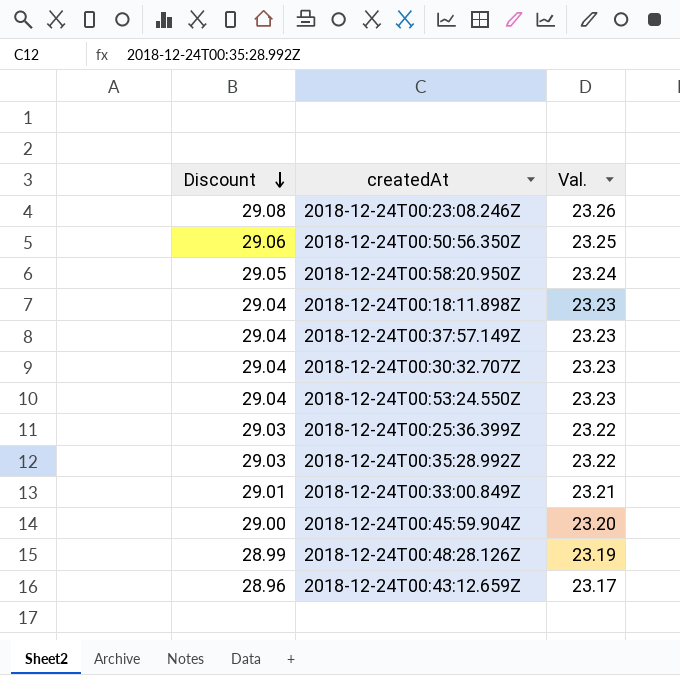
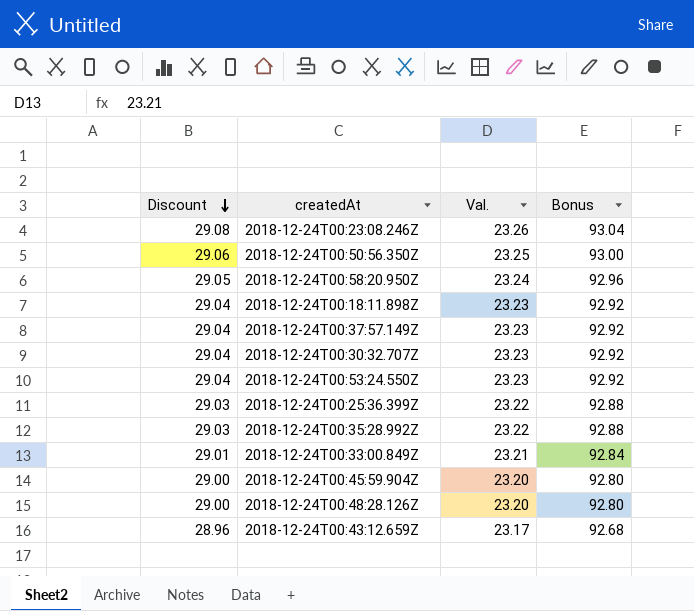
column Bonus | formula: none -> [Val.] * 4
2018-12-24T00:48:28.126Z | Discount: 28.99 -> 29.00
2018-12-24T00:48:28.126Z | Val.: 23.19 -> 23.20

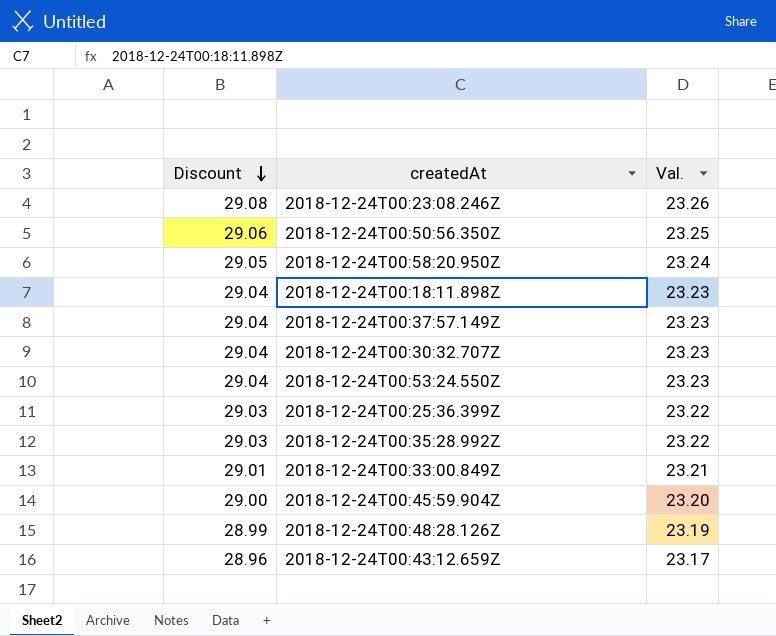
column Bonus | formula: [Val.] * 4 -> none
2018-12-24T00:48:28.126Z | Discount: 29.00 -> 28.99
2018-12-24T00:48:28.126Z | Val.: 23.20 -> 23.19

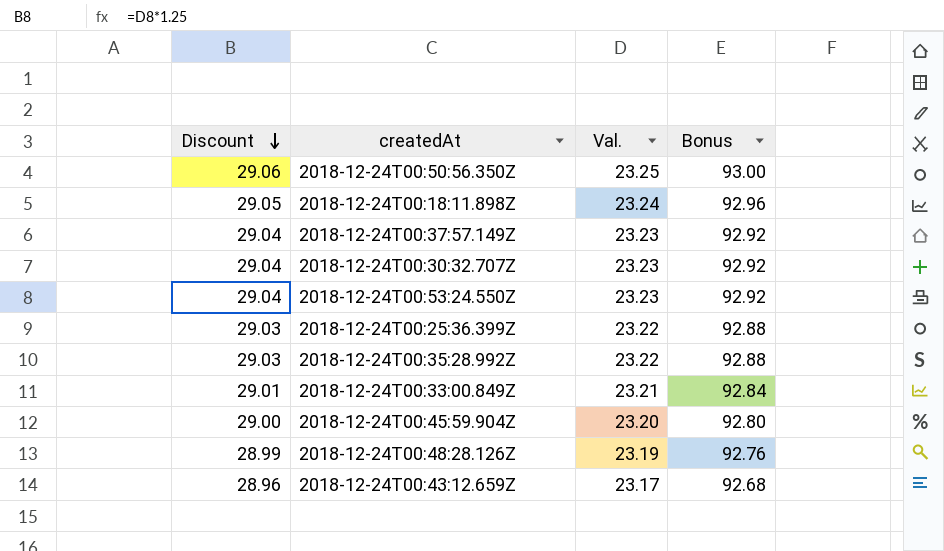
column Bonus | formula: none -> [Val.] * 4
row 2018-12-24T00:23:08.246Z: 29.08 | 23.26 -> none
row 2018-12-24T00:58:20.950Z: 29.05 | 23.24 -> none
2018-12-24T00:18:11.898Z | Discount: 29.04 -> 29.05
2018-12-24T00:18:11.898Z | Val.: 23.23 -> 23.24

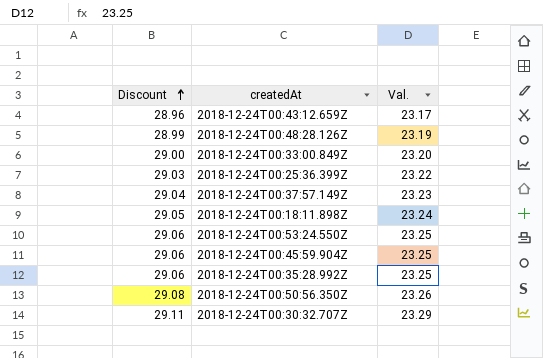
row order: Discount descending -> Discount ascending
column Bonus | formula: [Val.] * 4 -> none
2018-12-24T00:33:00.849Z | Discount: 29.01 -> 29.00
2018-12-24T00:33:00.849Z | Val.: 23.21 -> 23.20
2018-12-24T00:53:24.550Z | Discount: 29.04 -> 29.06
2018-12-24T00:53:24.550Z | Val.: 23.23 -> 23.25
2018-12-24T00:45:59.904Z | Discount: 29.00 -> 29.06
2018-12-24T00:45:59.904Z | Val.: 23.20 -> 23.25
2018-12-24T00:35:28.992Z | Discount: 29.03 -> 29.06
2018-12-24T00:35:28.992Z | Val.: 23.22 -> 23.25
2018-12-24T00:50:56.350Z | Discount: 29.06 -> 29.08
2018-12-24T00:50:56.350Z | Val.: 23.25 -> 23.26
2018-12-24T00:30:32.707Z | Discount: 29.04 -> 29.11
2018-12-24T00:30:32.707Z | Val.: 23.23 -> 23.29

